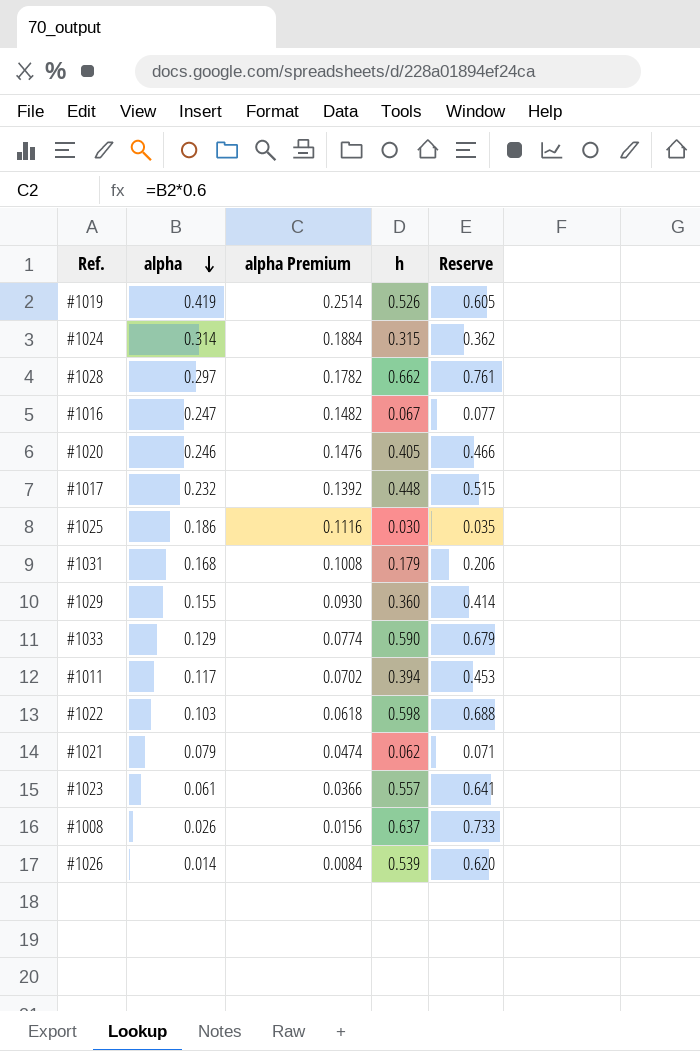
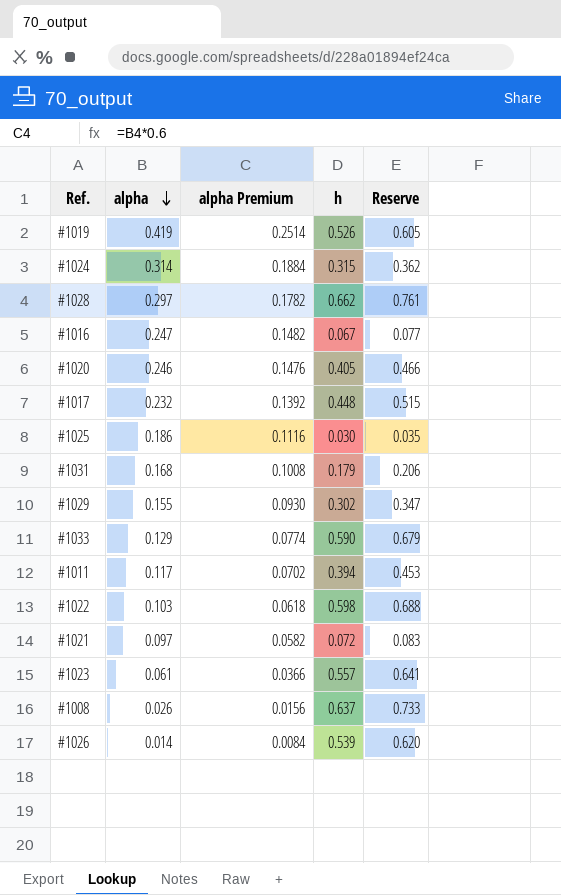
#1029 | h: 0.360 -> 0.302
#1029 | Reserve: 0.414 -> 0.347
#1021 | alpha: 0.079 -> 0.097
#1021 | alpha Premium: 0.0474 -> 0.0582
#1021 | h: 0.062 -> 0.072
#1021 | Reserve: 0.071 -> 0.083

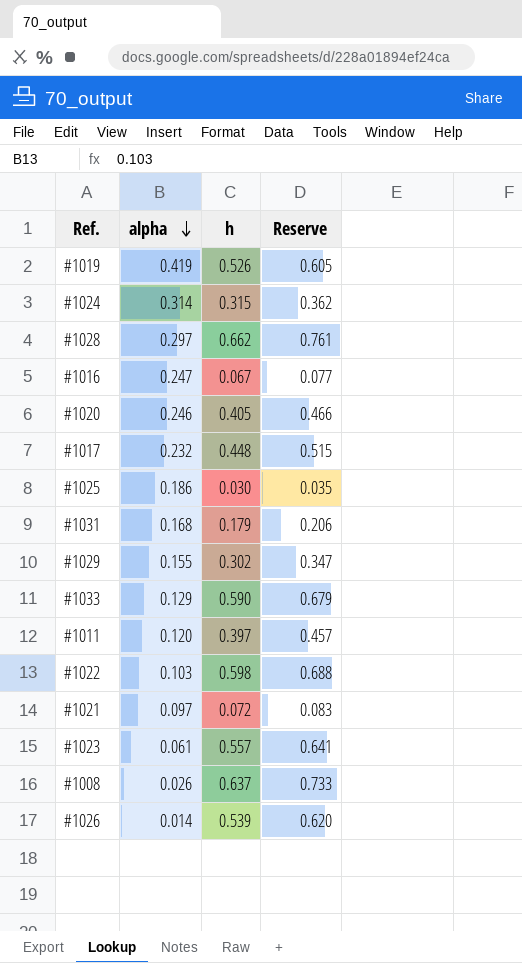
column alpha Premium | formula: [alpha] * 0.6 -> none
#1011 | alpha: 0.117 -> 0.120
#1011 | h: 0.394 -> 0.397
#1011 | Reserve: 0.453 -> 0.457

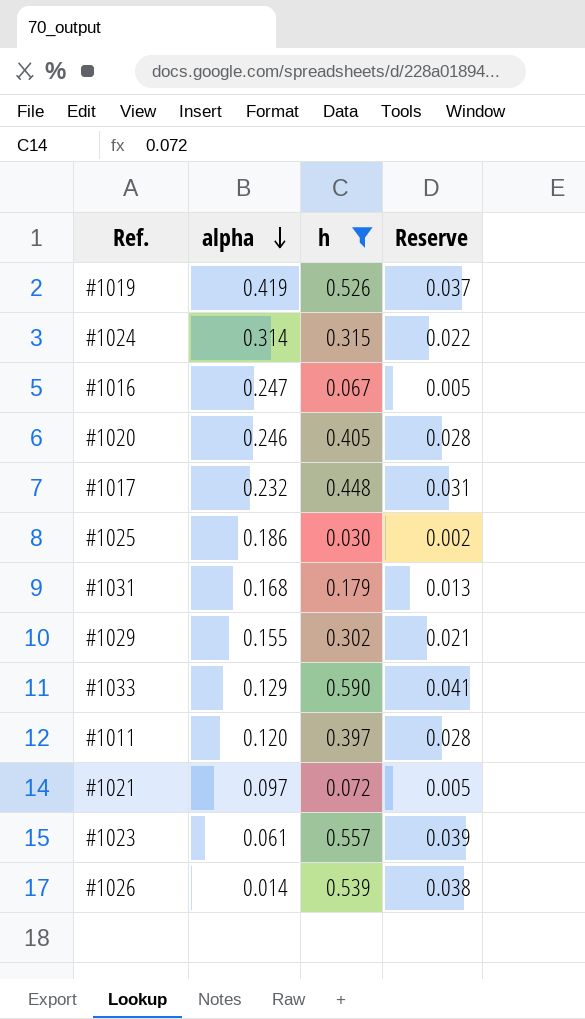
filter: none -> h <= 0.590
column Reserve | formula: [h] * 1.15 -> [h] * 0.07

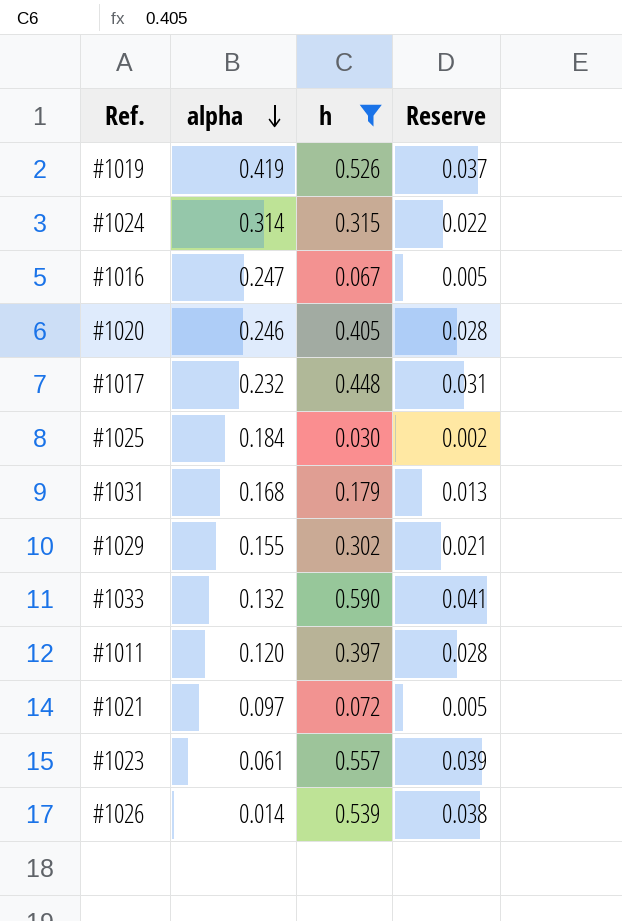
#1025 | alpha: 0.186 -> 0.184
#1033 | alpha: 0.129 -> 0.132

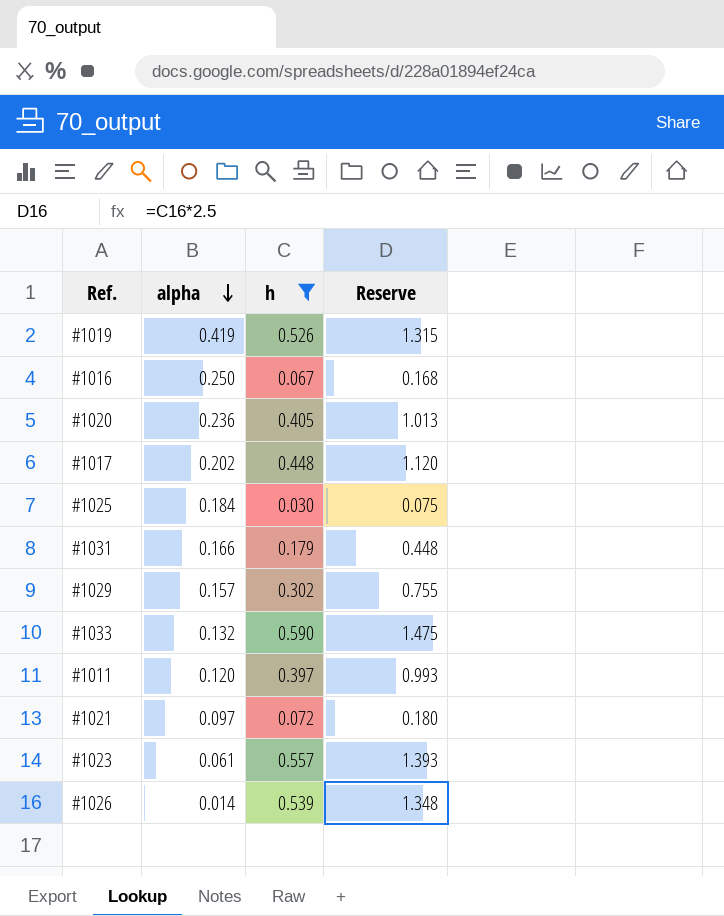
column Reserve | formula: [h] * 0.07 -> [h] * 2.5
row #1024: 0.314 | 0.315 | 0.022 -> none
#1016 | alpha: 0.247 -> 0.250
#1020 | alpha: 0.246 -> 0.236
#1017 | alpha: 0.232 -> 0.202
#1031 | alpha: 0.168 -> 0.166
#1029 | alpha: 0.155 -> 0.157

